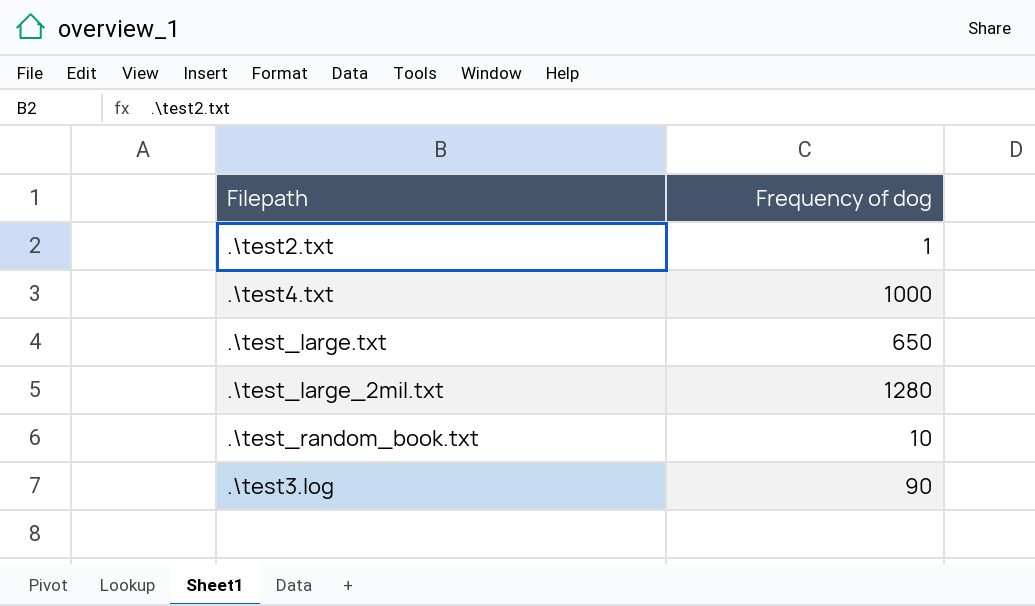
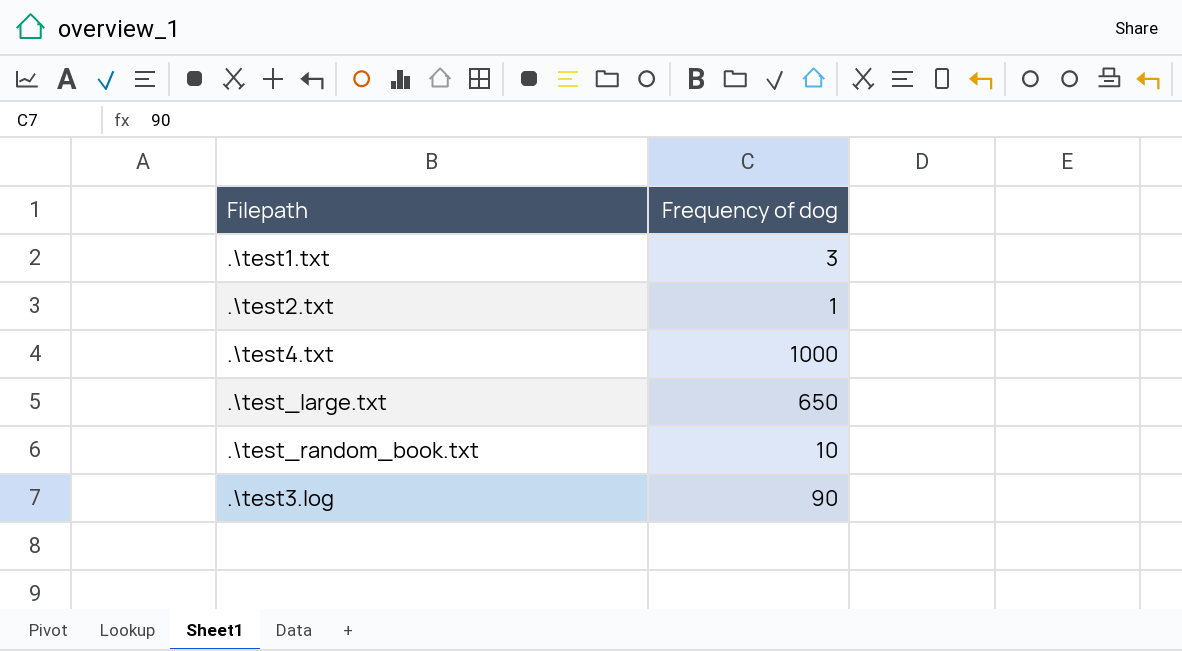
row .\test_large_2mil.txt: 1280 -> none
row .\test1.txt: none -> 3

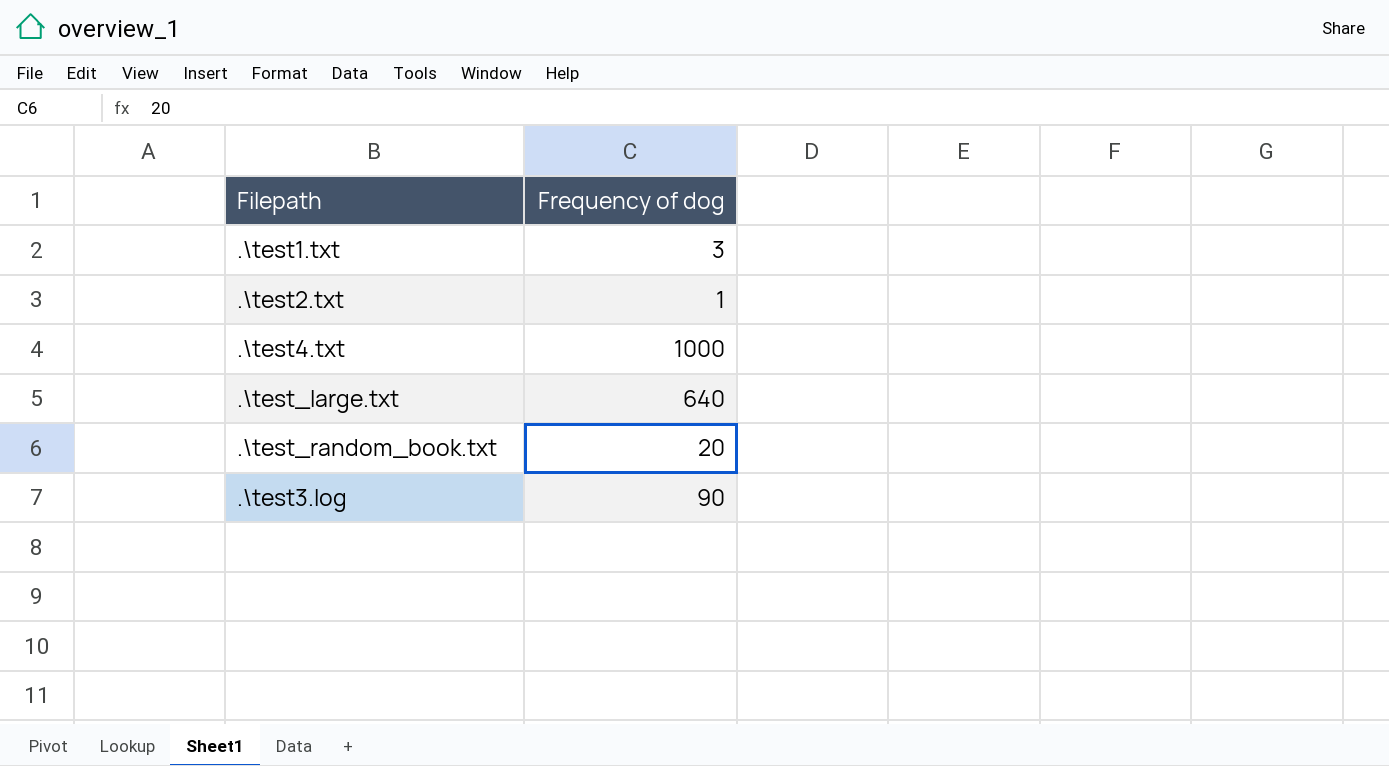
.\test_large.txt | Frequency of dog: 650 -> 640
.\test_random_book.txt | Frequency of dog: 10 -> 20

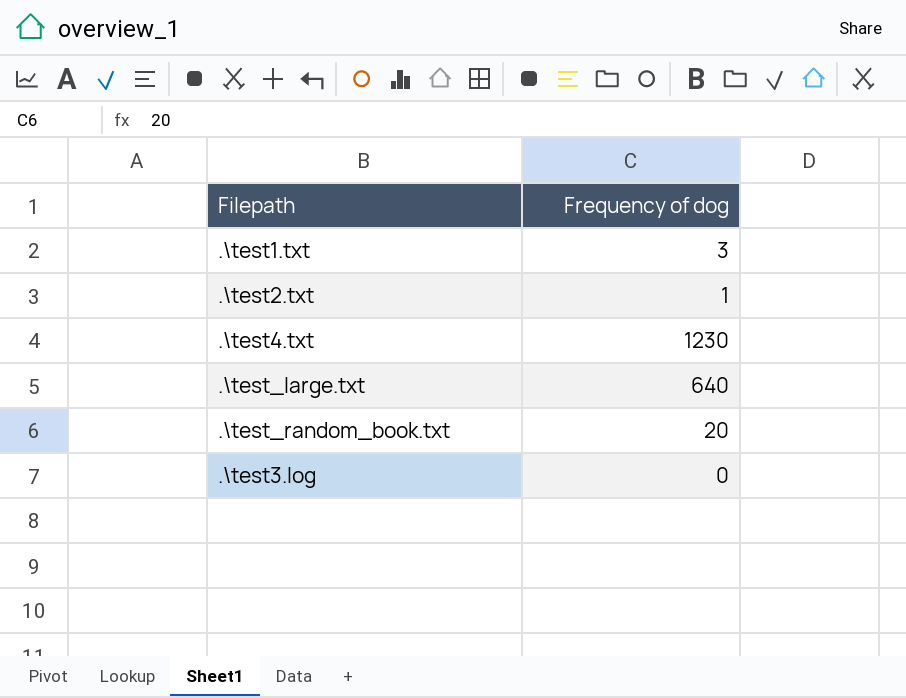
.\test4.txt | Frequency of dog: 1000 -> 1230
.\test3.log | Frequency of dog: 90 -> 0

